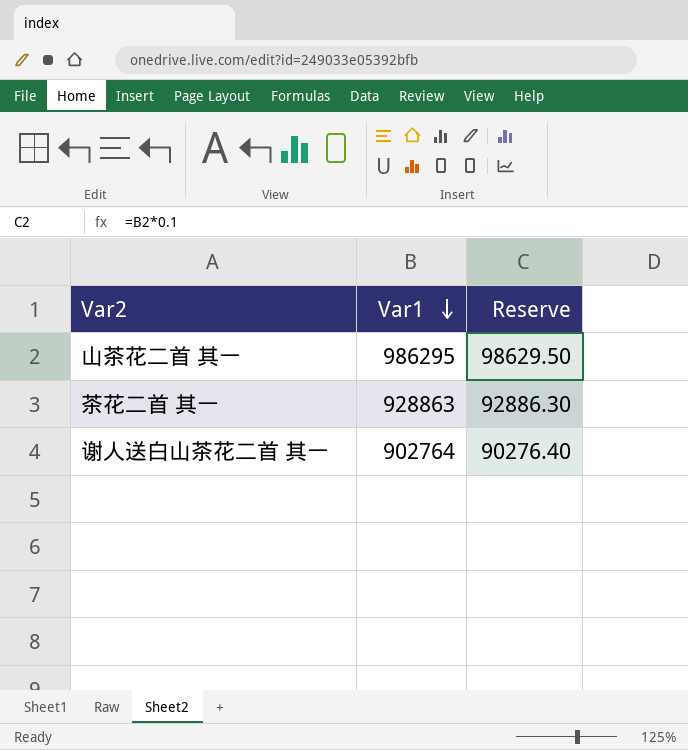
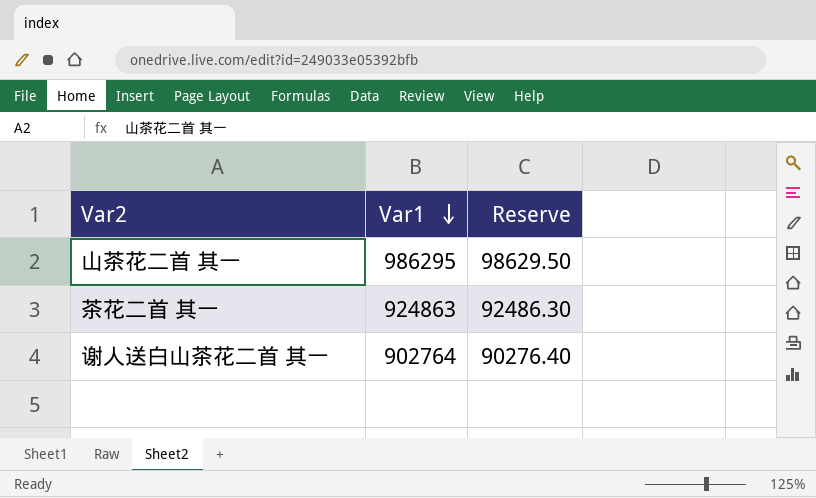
茶花二首 其一 | Var1: 928863 -> 924863
茶花二首 其一 | Reserve: 92886.30 -> 92486.30

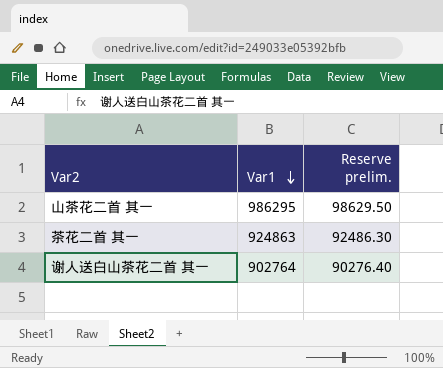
column name: Reserve -> Reserve prelim.

